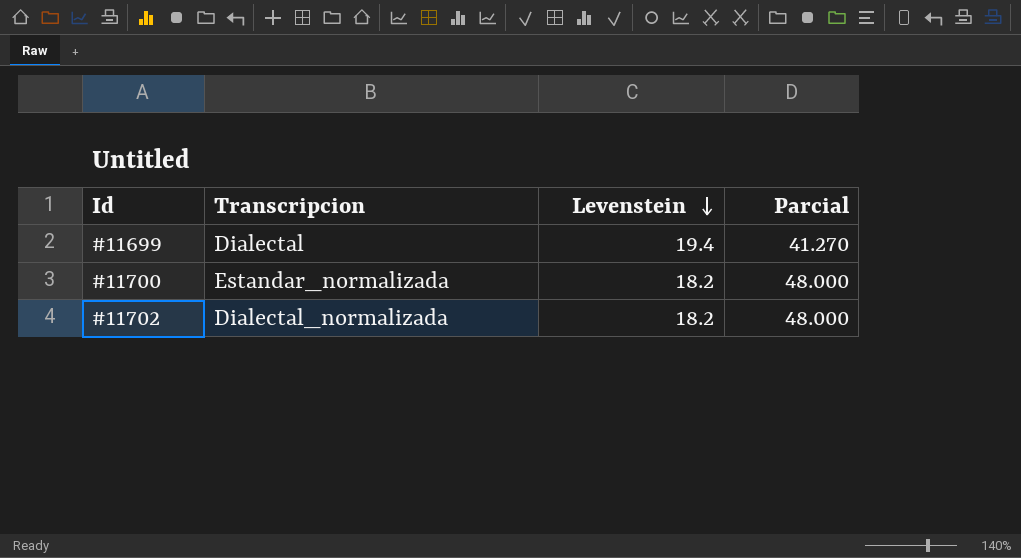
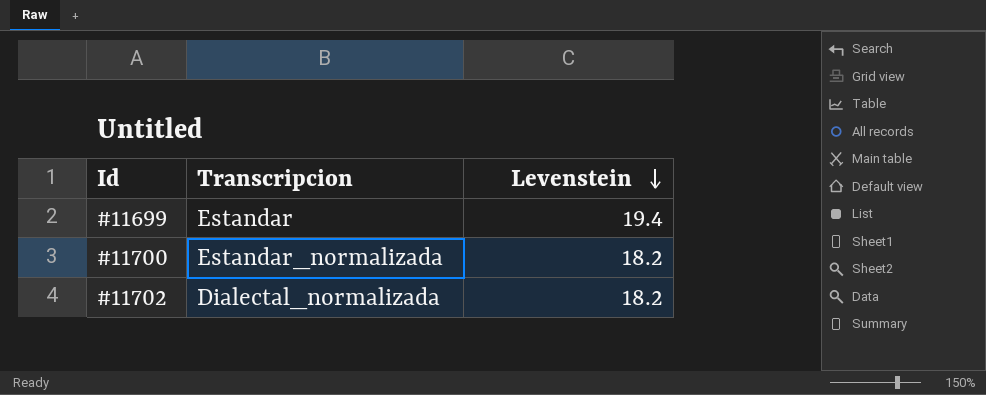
column Parcial | position: 4 -> none
#11699 | Transcripcion: Dialectal -> Estandar

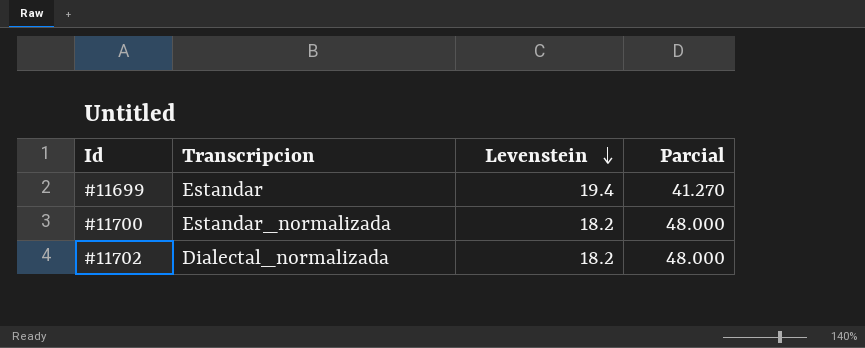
column Parcial | position: none -> 4

